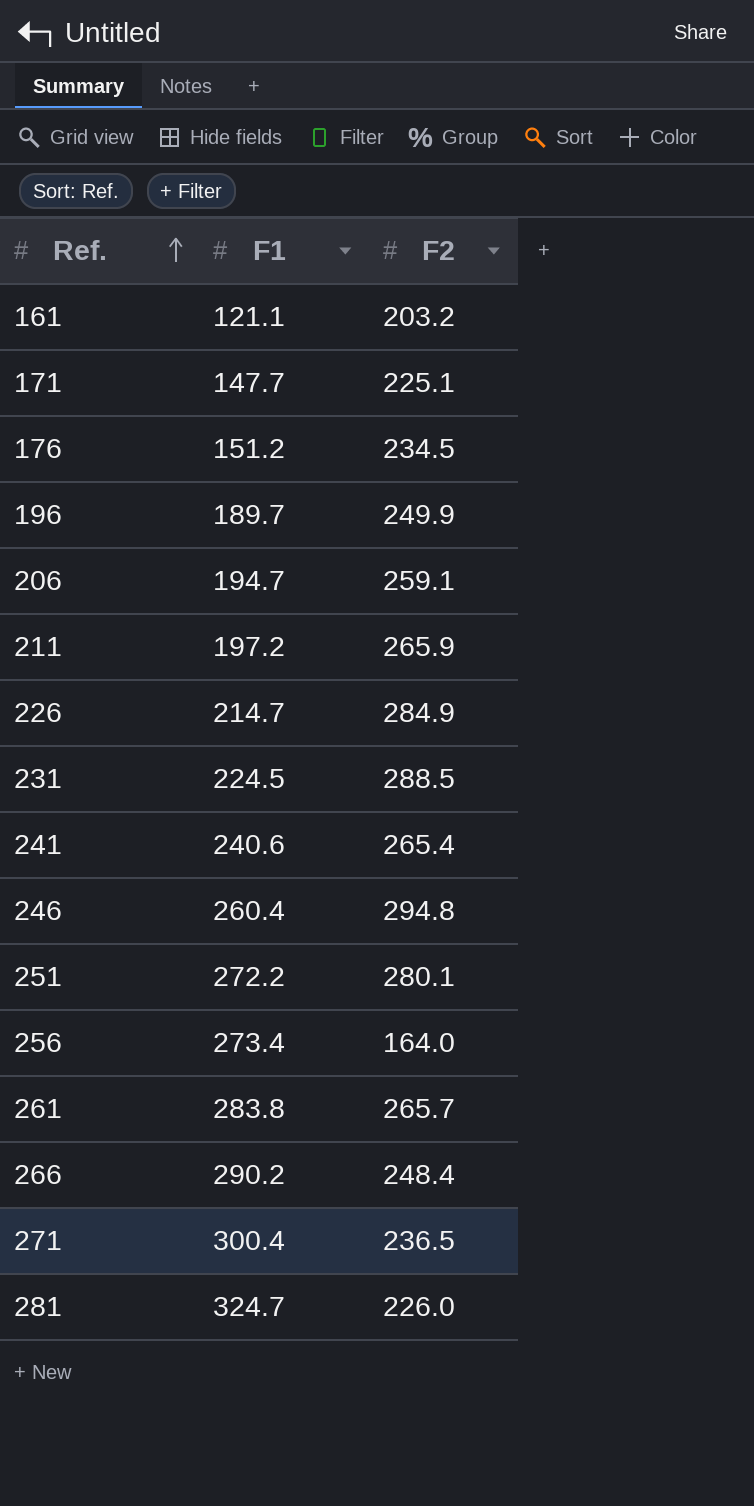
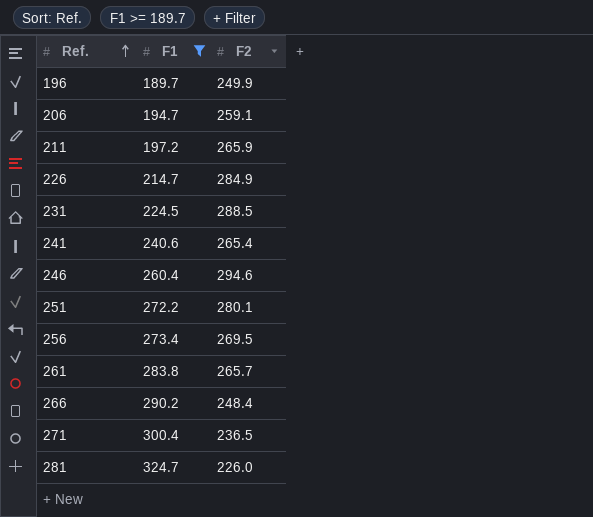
filter: none -> F1 >= 189.7
246 | F2: 294.8 -> 294.6
256 | F2: 164.0 -> 269.5

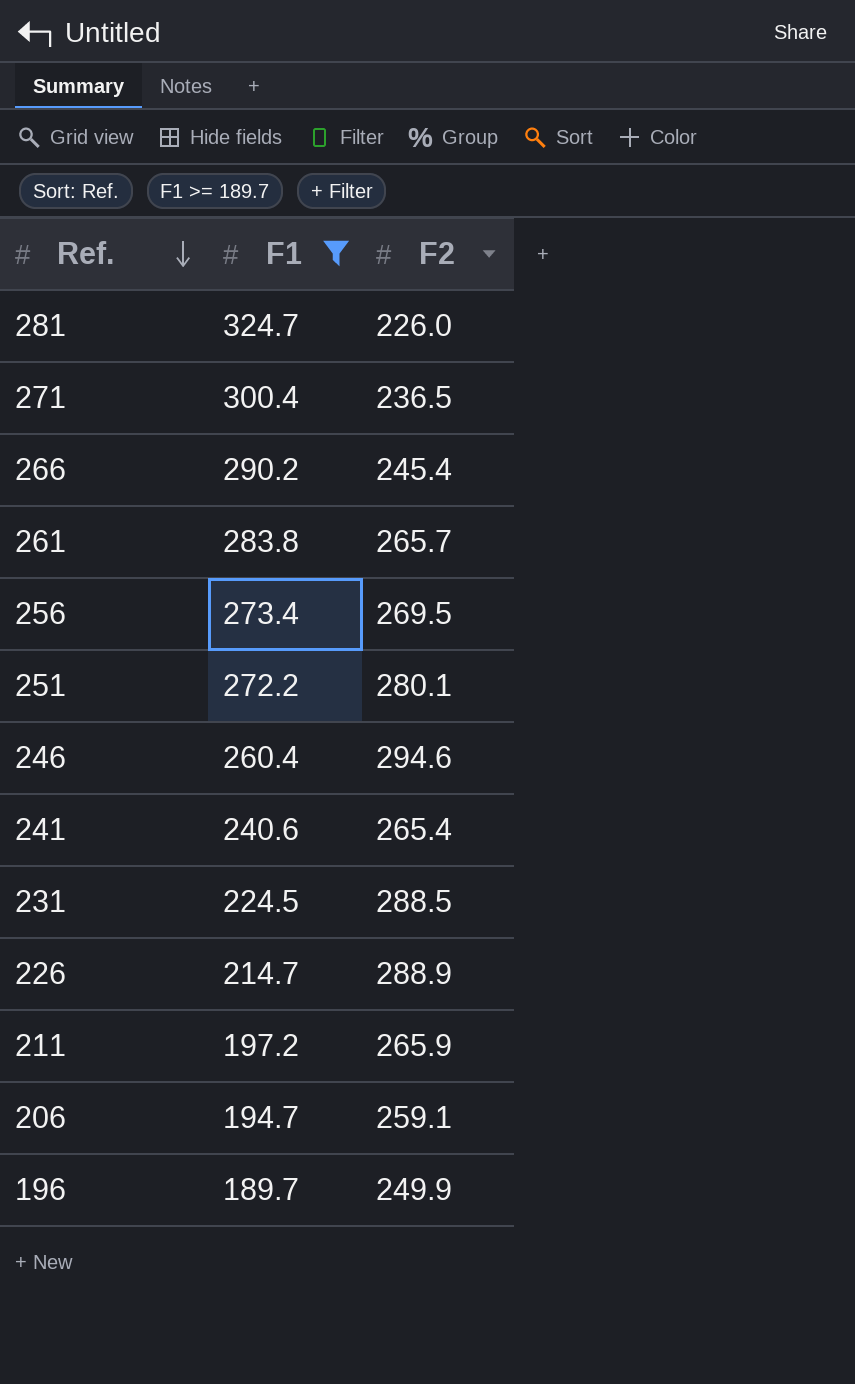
row order: Ref. ascending -> Ref. descending
266 | F2: 248.4 -> 245.4
226 | F2: 284.9 -> 288.9

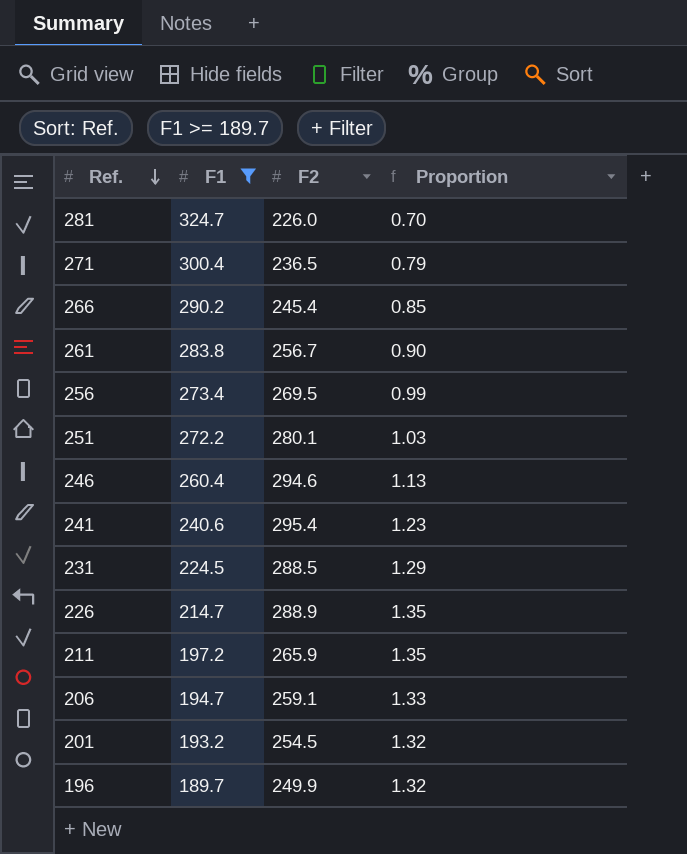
column Proportion | formula: none -> [F2] / [F1]
261 | F2: 265.7 -> 256.7
241 | F2: 265.4 -> 295.4
row 201: none -> 193.2 | 254.5 | 1.32

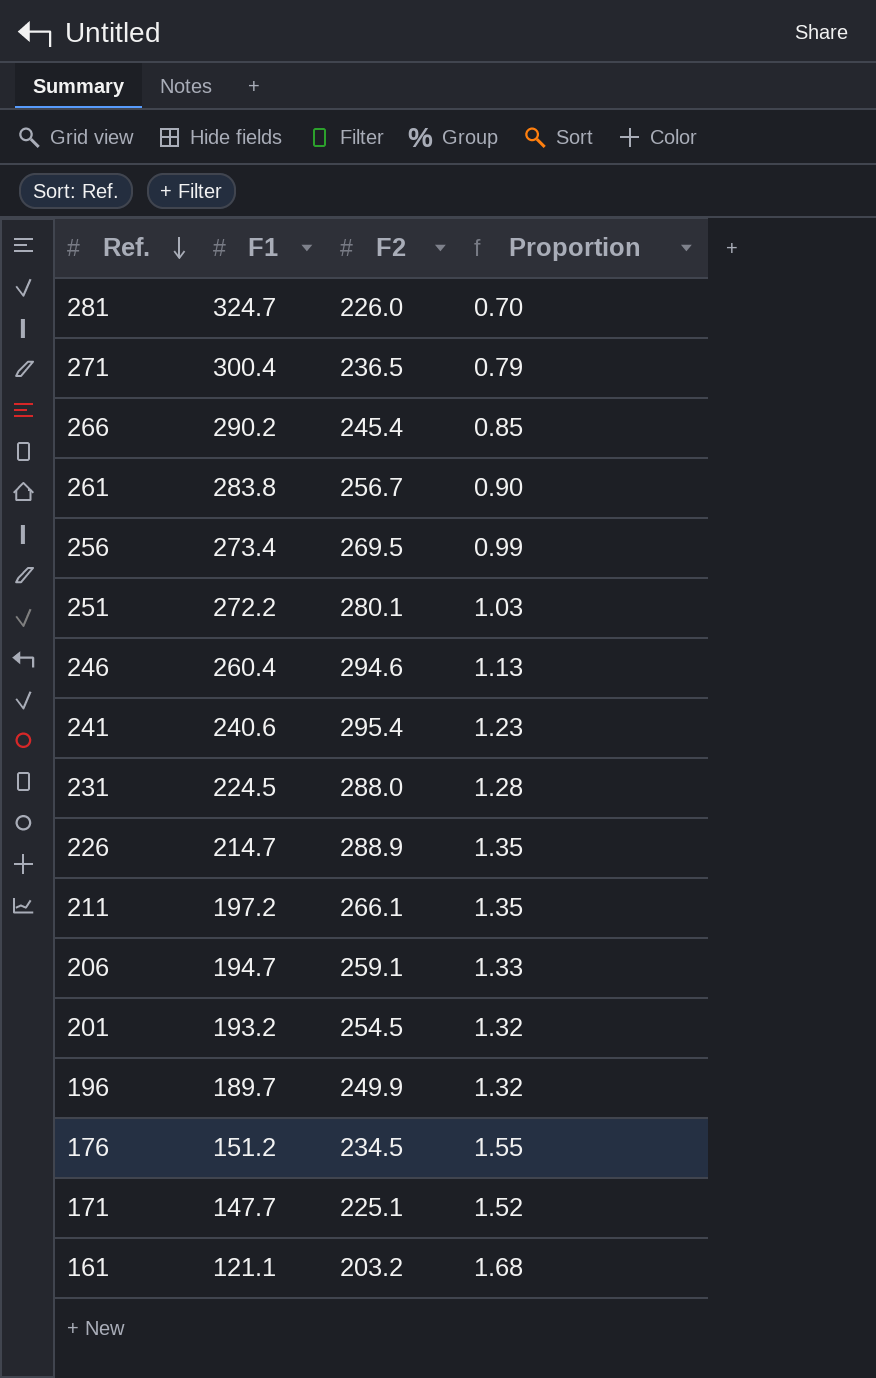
filter: F1 >= 189.7 -> none
231 | F2: 288.5 -> 288.0
231 | Proportion: 1.29 -> 1.28
211 | F2: 265.9 -> 266.1

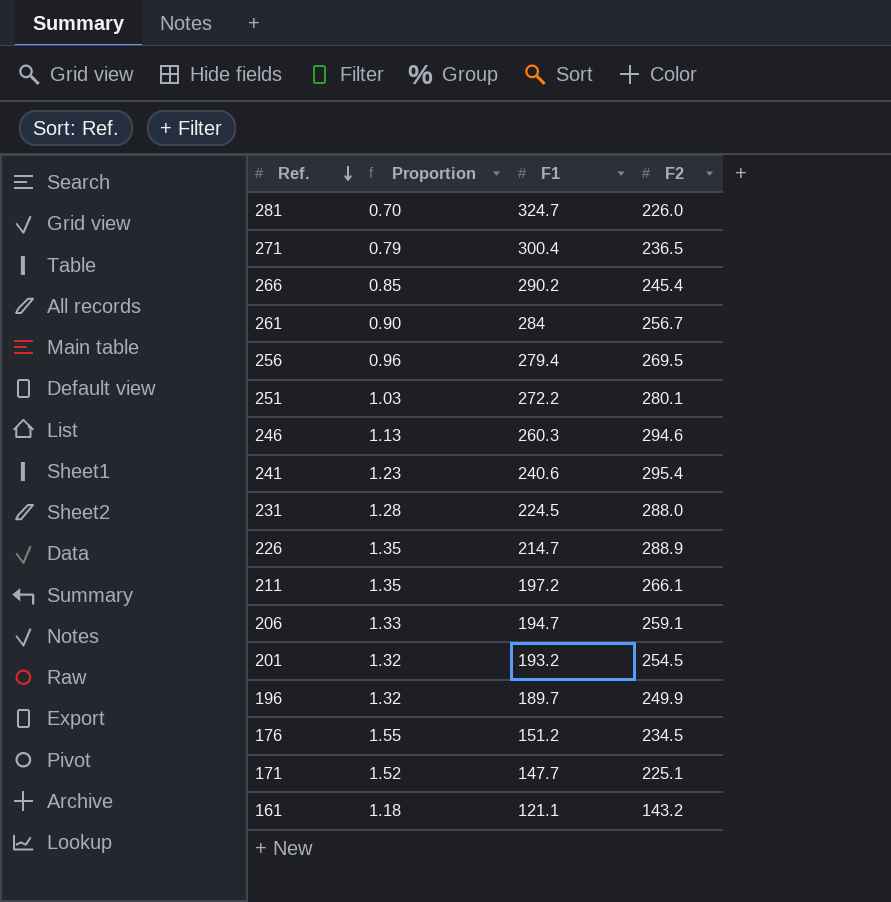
column Proportion | position: 4 -> 2
261 | F1: 283.8 -> 284
256 | Proportion: 0.99 -> 0.96
256 | F1: 273.4 -> 279.4
246 | F1: 260.4 -> 260.3
161 | Proportion: 1.68 -> 1.18
161 | F2: 203.2 -> 143.2

